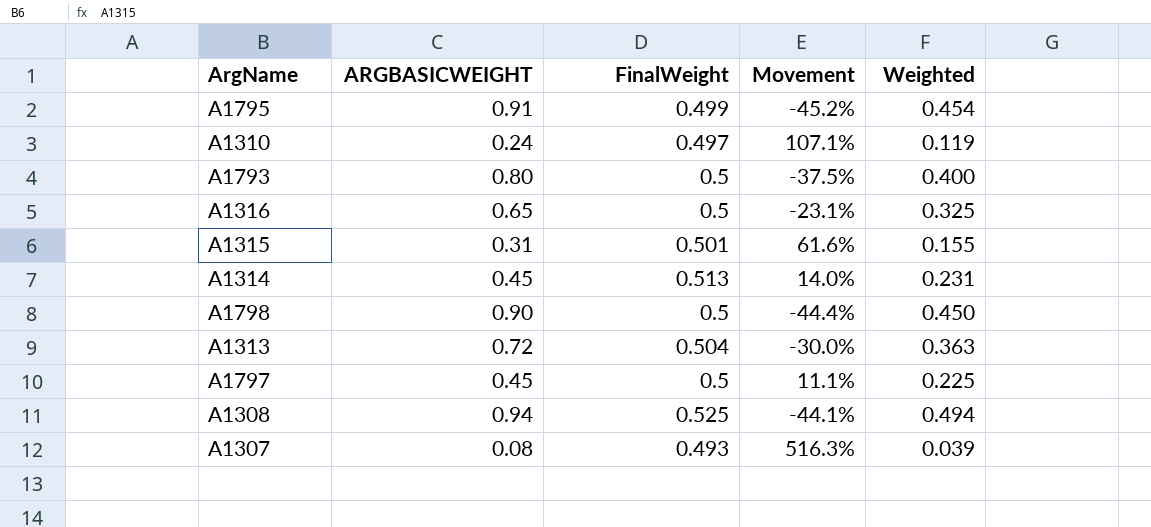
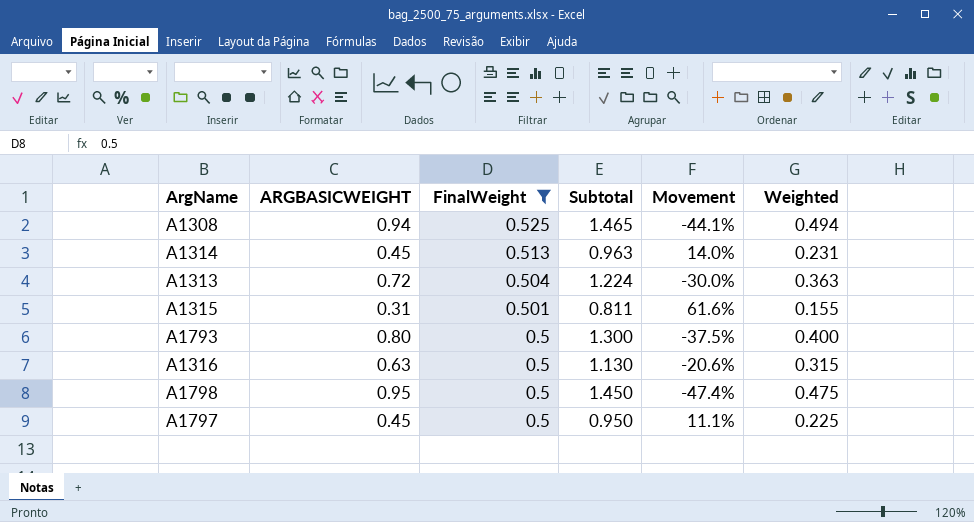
filter: none -> FinalWeight >= 0.5
row order: none -> FinalWeight descending
column Subtotal | formula: none -> [ARGBASICWEIGHT] + [FinalWeight]
A1316 | ARGBASICWEIGHT: 0.65 -> 0.63
A1316 | Movement: -23.1% -> -20.6%
A1316 | Weighted: 0.325 -> 0.315
A1798 | ARGBASICWEIGHT: 0.90 -> 0.95
A1798 | Movement: -44.4% -> -47.4%
A1798 | Weighted: 0.450 -> 0.475

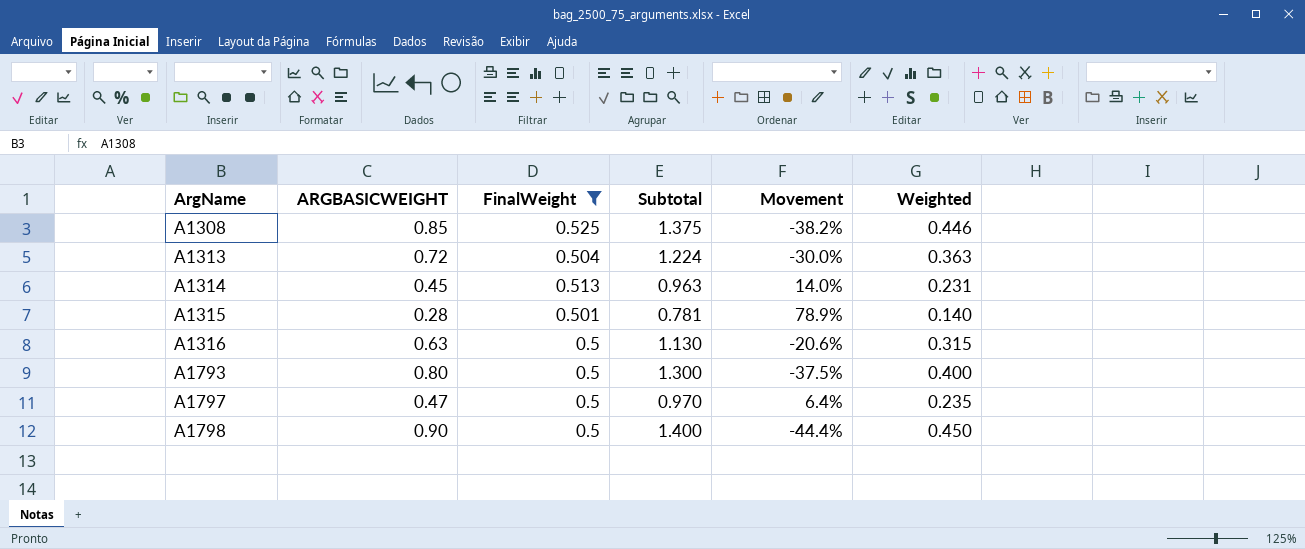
row order: FinalWeight descending -> ArgName ascending
A1308 | ARGBASICWEIGHT: 0.94 -> 0.85
A1308 | Subtotal: 1.465 -> 1.375
A1308 | Movement: -44.1% -> -38.2%
A1308 | Weighted: 0.494 -> 0.446
A1315 | ARGBASICWEIGHT: 0.31 -> 0.28
A1315 | Subtotal: 0.811 -> 0.781
A1315 | Movement: 61.6% -> 78.9%
A1315 | Weighted: 0.155 -> 0.140
A1797 | ARGBASICWEIGHT: 0.45 -> 0.47
A1797 | Subtotal: 0.950 -> 0.970
A1797 | Movement: 11.1% -> 6.4%
A1797 | Weighted: 0.225 -> 0.235
A1798 | ARGBASICWEIGHT: 0.95 -> 0.90
A1798 | Subtotal: 1.450 -> 1.400
A1798 | Movement: -47.4% -> -44.4%
A1798 | Weighted: 0.475 -> 0.450

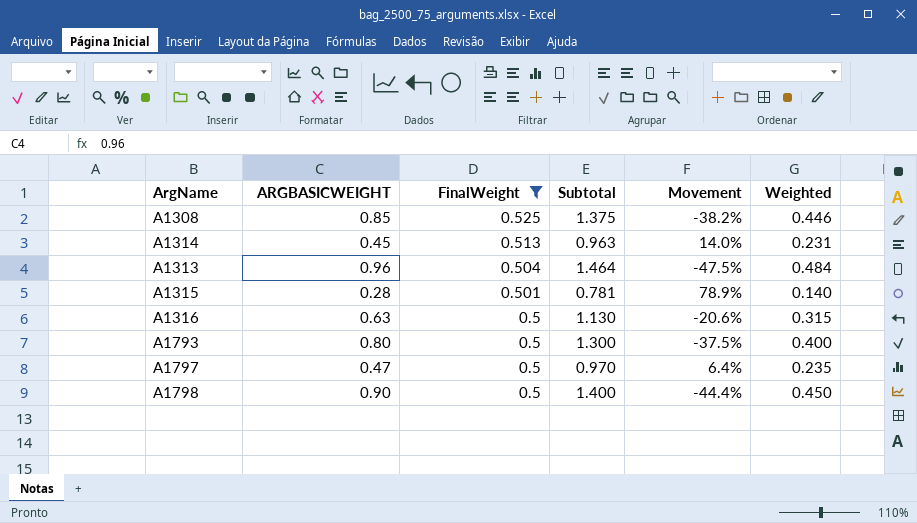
row order: ArgName ascending -> FinalWeight descending
A1313 | ARGBASICWEIGHT: 0.72 -> 0.96
A1313 | Subtotal: 1.224 -> 1.464
A1313 | Movement: -30.0% -> -47.5%
A1313 | Weighted: 0.363 -> 0.484

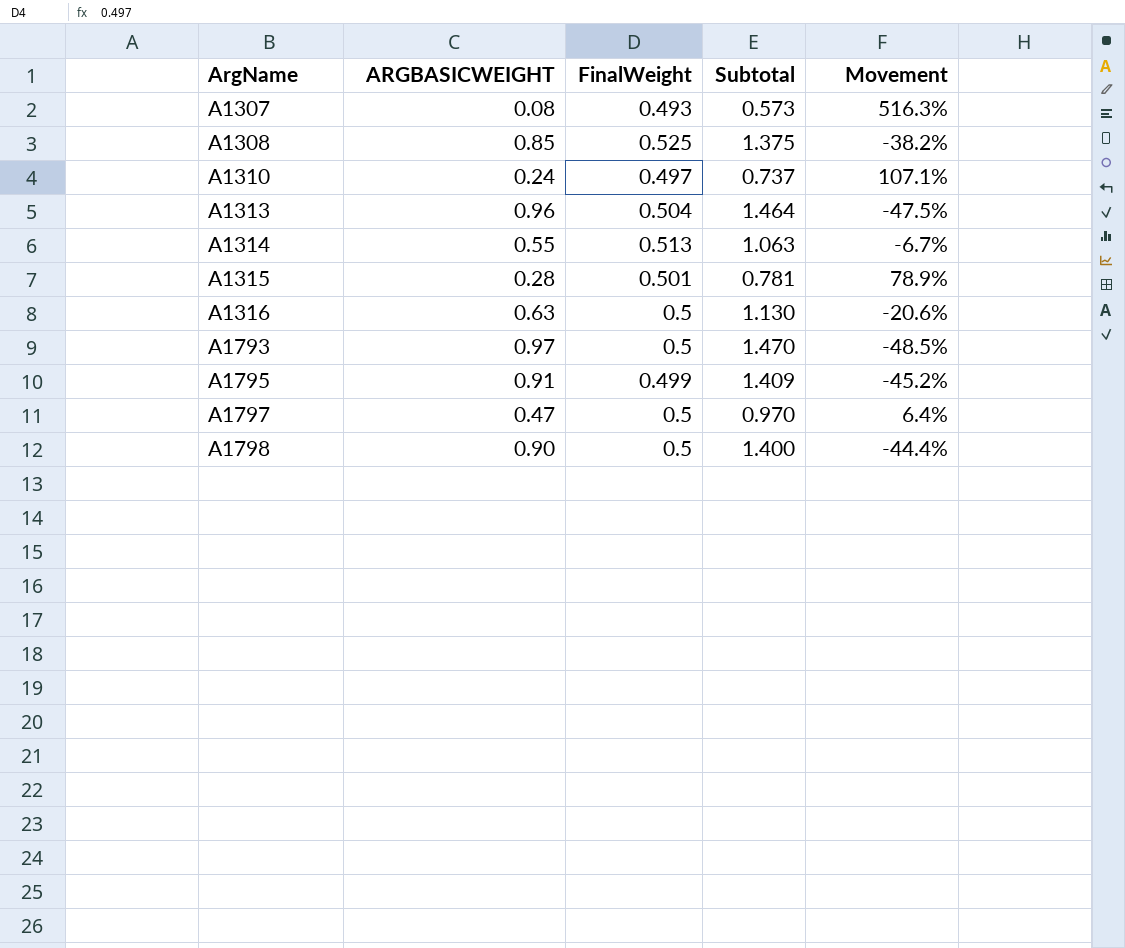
filter: FinalWeight >= 0.5 -> none
row order: FinalWeight descending -> ArgName ascending
column Weighted | formula: [ARGBASICWEIGHT] * [FinalWeight] -> none
A1314 | ARGBASICWEIGHT: 0.45 -> 0.55
A1314 | Subtotal: 0.963 -> 1.063
A1314 | Movement: 14.0% -> -6.7%
A1793 | ARGBASICWEIGHT: 0.80 -> 0.97
A1793 | Subtotal: 1.300 -> 1.470
A1793 | Movement: -37.5% -> -48.5%

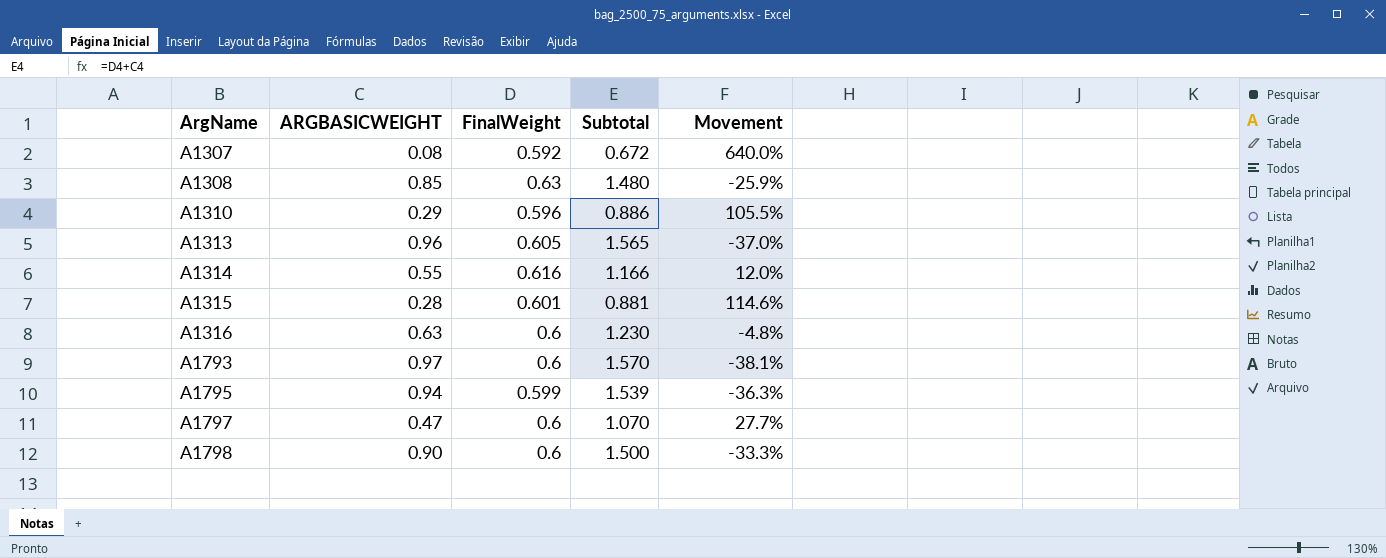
A1307 | FinalWeight: 0.493 -> 0.592
A1307 | Subtotal: 0.573 -> 0.672
A1307 | Movement: 516.3% -> 640.0%
A1308 | FinalWeight: 0.525 -> 0.63
A1308 | Subtotal: 1.375 -> 1.480
A1308 | Movement: -38.2% -> -25.9%
A1310 | ARGBASICWEIGHT: 0.24 -> 0.29
A1310 | FinalWeight: 0.497 -> 0.596
A1310 | Subtotal: 0.737 -> 0.886
A1310 | Movement: 107.1% -> 105.5%
A1313 | FinalWeight: 0.504 -> 0.605
A1313 | Subtotal: 1.464 -> 1.565
A1313 | Movement: -47.5% -> -37.0%
A1314 | FinalWeight: 0.513 -> 0.616
A1314 | Subtotal: 1.063 -> 1.166
A1314 | Movement: -6.7% -> 12.0%
A1315 | FinalWeight: 0.501 -> 0.601
A1315 | Subtotal: 0.781 -> 0.881
A1315 | Movement: 78.9% -> 114.6%
A1316 | FinalWeight: 0.5 -> 0.6
A1316 | Subtotal: 1.130 -> 1.230
A1316 | Movement: -20.6% -> -4.8%
A1793 | FinalWeight: 0.5 -> 0.6
A1793 | Subtotal: 1.470 -> 1.570
A1793 | Movement: -48.5% -> -38.1%
A1795 | ARGBASICWEIGHT: 0.91 -> 0.94
A1795 | FinalWeight: 0.499 -> 0.599
A1795 | Subtotal: 1.409 -> 1.539
A1795 | Movement: -45.2% -> -36.3%
A1797 | FinalWeight: 0.5 -> 0.6
A1797 | Subtotal: 0.970 -> 1.070
A1797 | Movement: 6.4% -> 27.7%
A1798 | FinalWeight: 0.5 -> 0.6
A1798 | Subtotal: 1.400 -> 1.500
A1798 | Movement: -44.4% -> -33.3%

